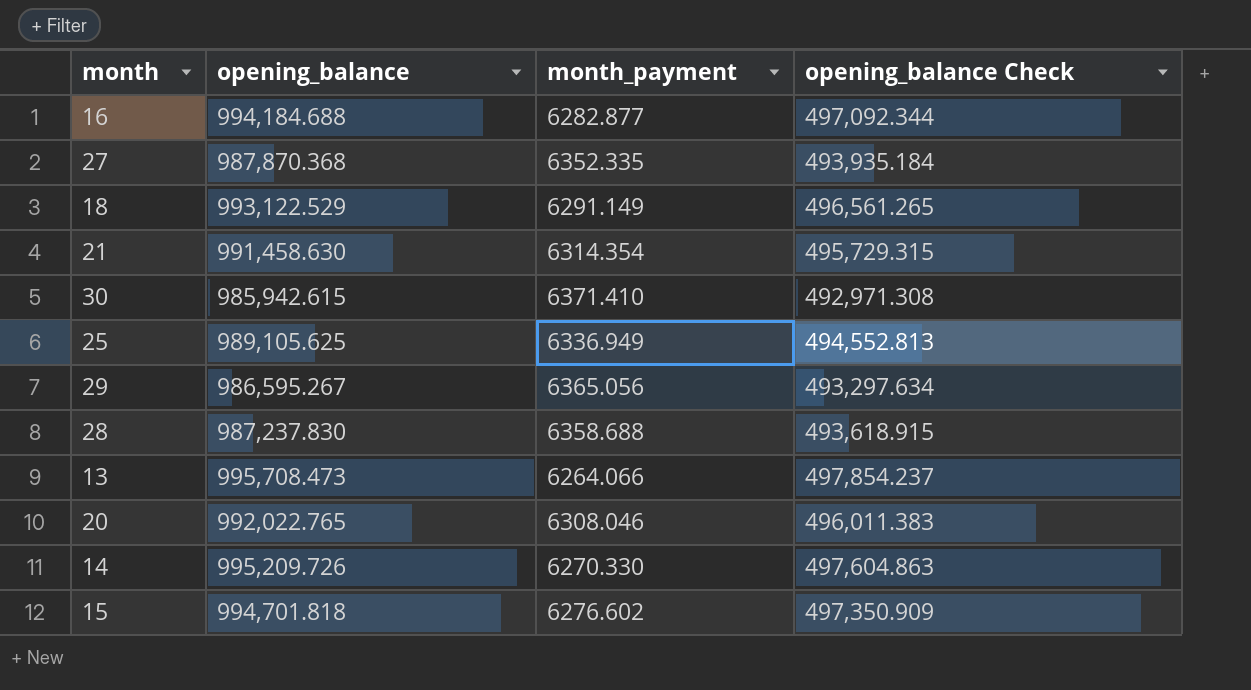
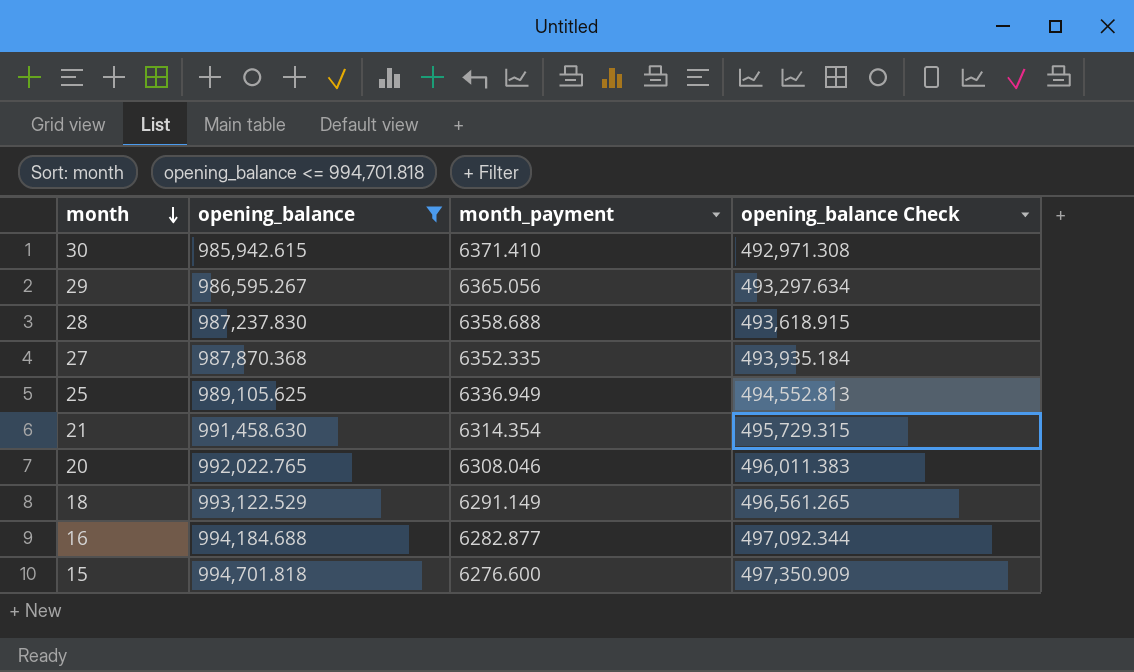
filter: none -> opening_balance <= 994,701.818
row order: none -> month descending
15 | month_payment: 6276.602 -> 6276.600

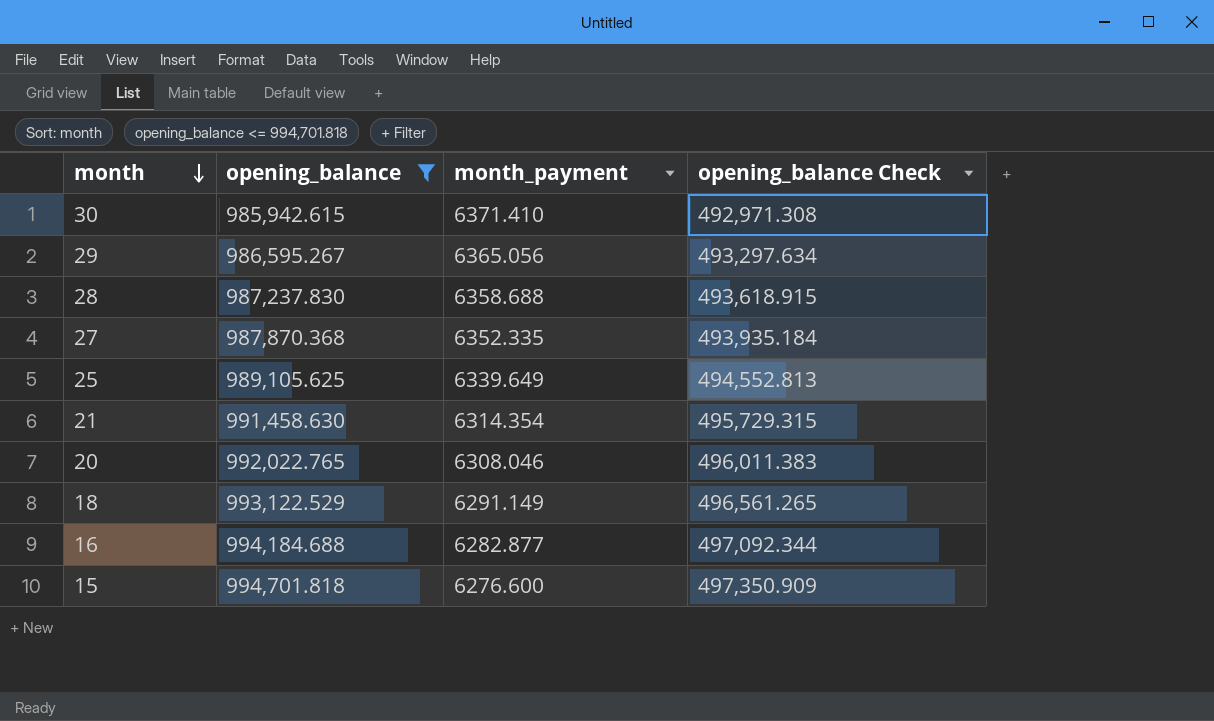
25 | month_payment: 6336.949 -> 6339.649

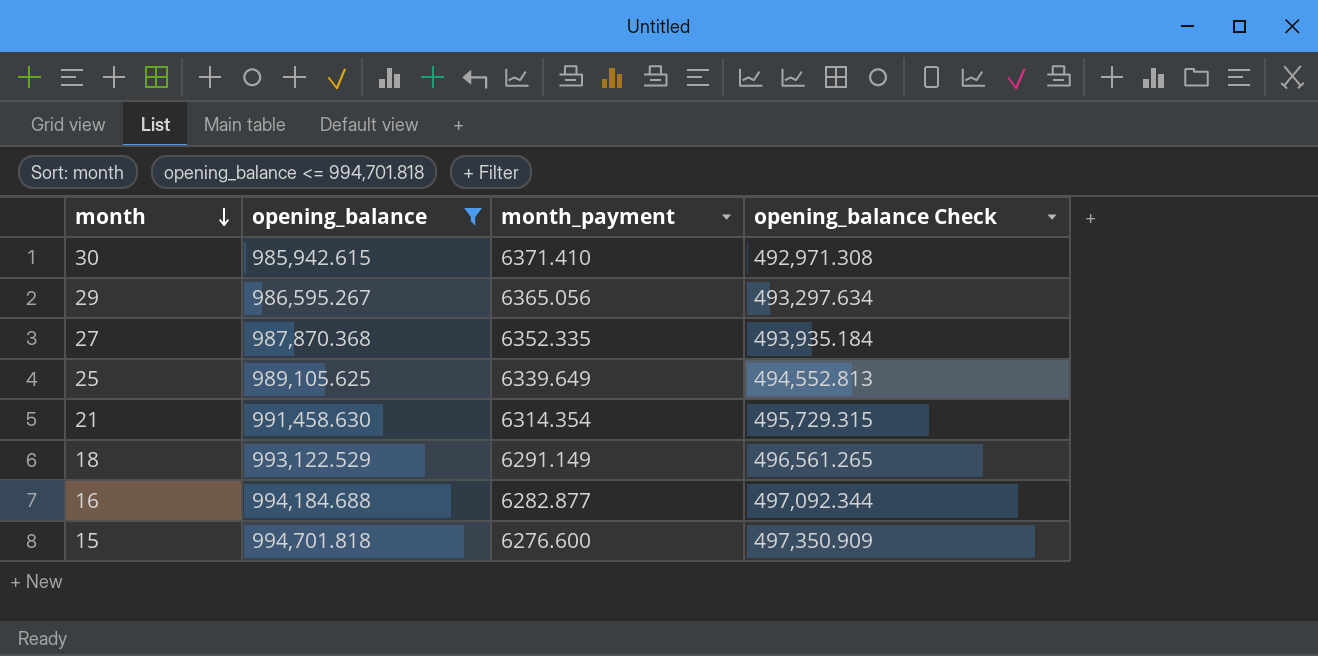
row 28: 987,237.830 | 6358.688 | 493,618.915 -> none
row 20: 992,022.765 | 6308.046 | 496,011.383 -> none

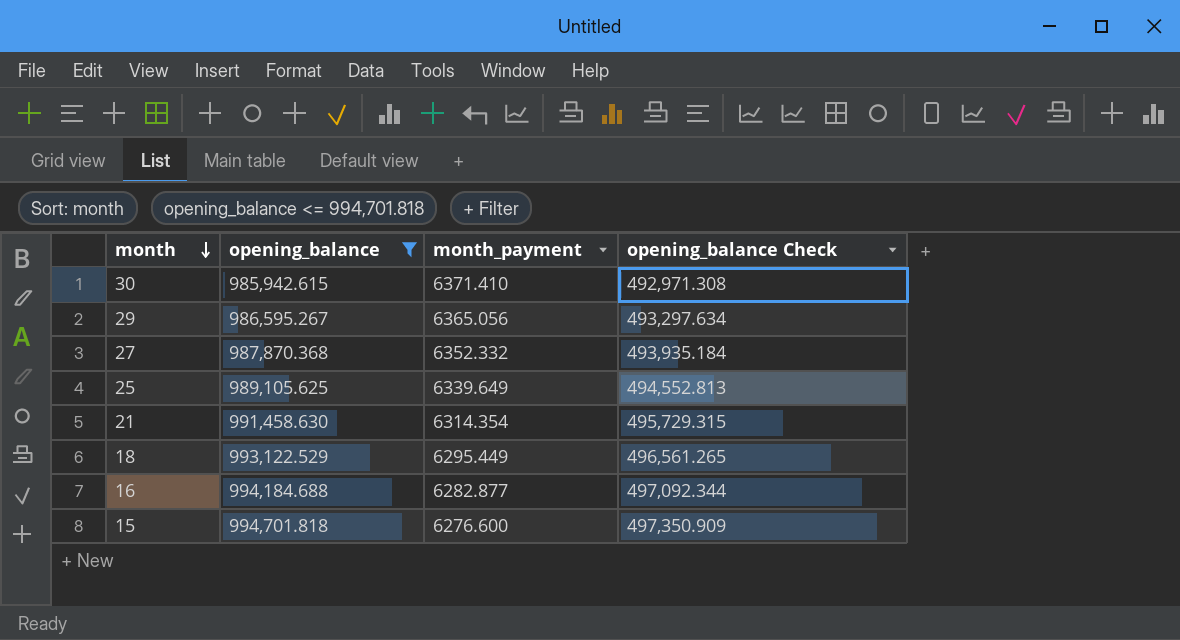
27 | month_payment: 6352.335 -> 6352.332
18 | month_payment: 6291.149 -> 6295.449

